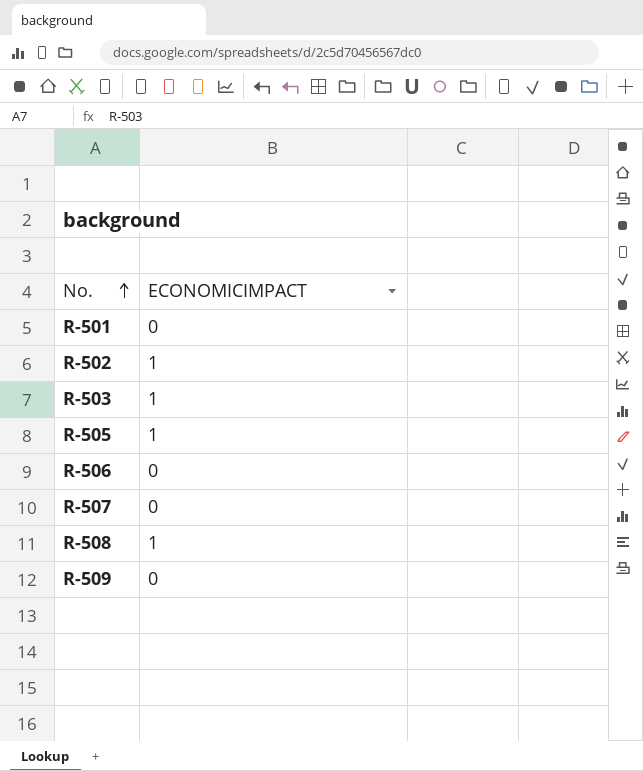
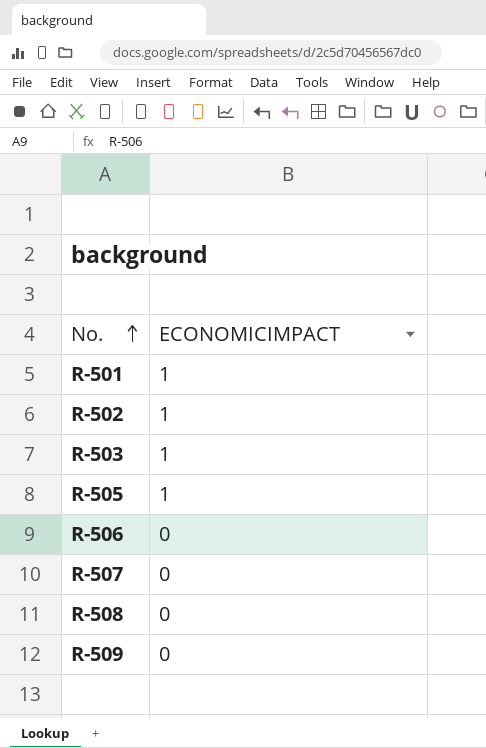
R-501 | ECONOMICIMPACT: 0 -> 1
R-508 | ECONOMICIMPACT: 1 -> 0

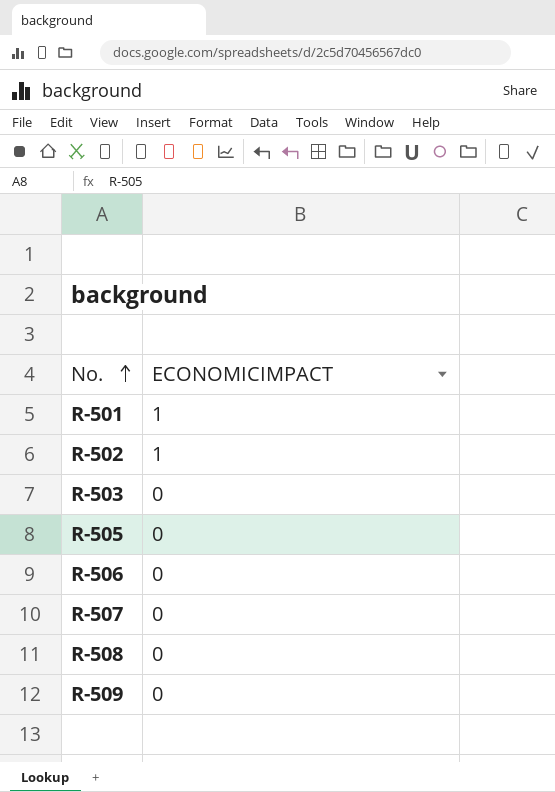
R-503 | ECONOMICIMPACT: 1 -> 0
R-505 | ECONOMICIMPACT: 1 -> 0

